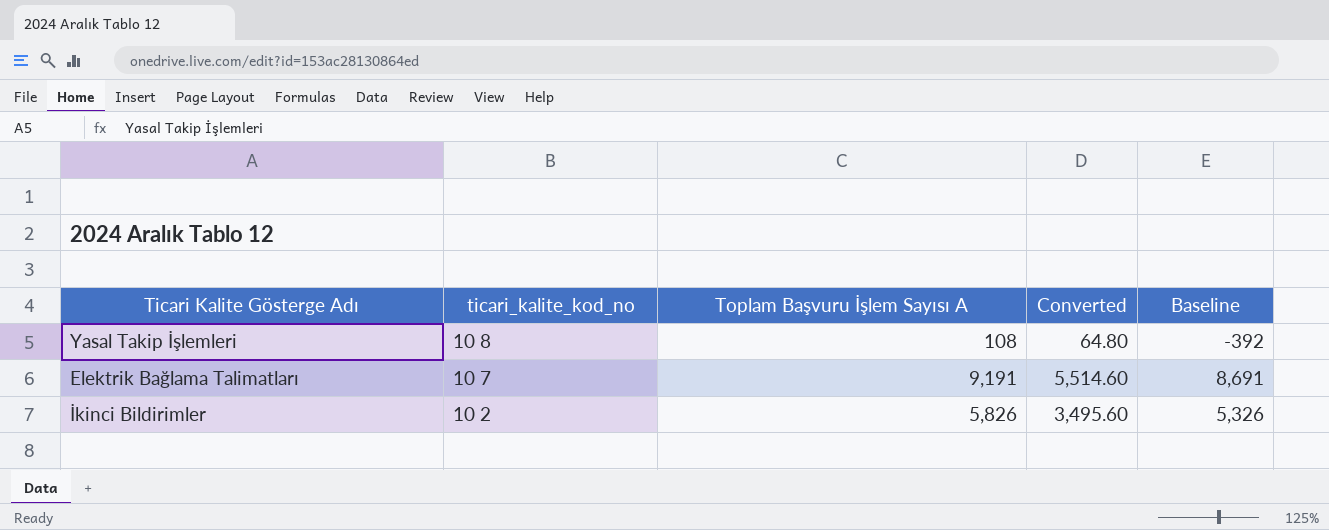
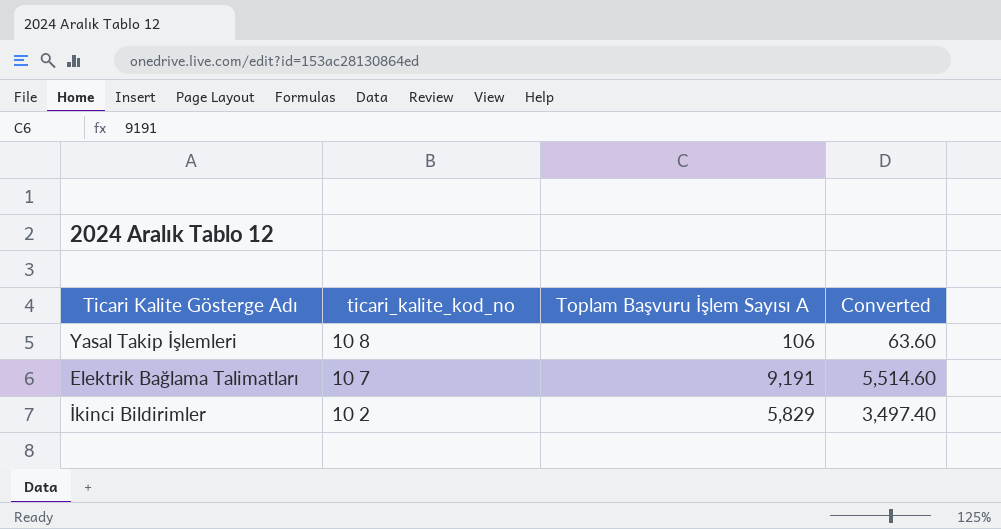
column Baseline | formula: [Toplam Başvuru İşlem Sayısı A] - 500 -> none
Yasal Takip İşlemleri | Toplam Başvuru İşlem Sayısı A: 108 -> 106
Yasal Takip İşlemleri | Converted: 64.80 -> 63.60
İkinci Bildirimler | Toplam Başvuru İşlem Sayısı A: 5,826 -> 5,829
İkinci Bildirimler | Converted: 3,495.60 -> 3,497.40

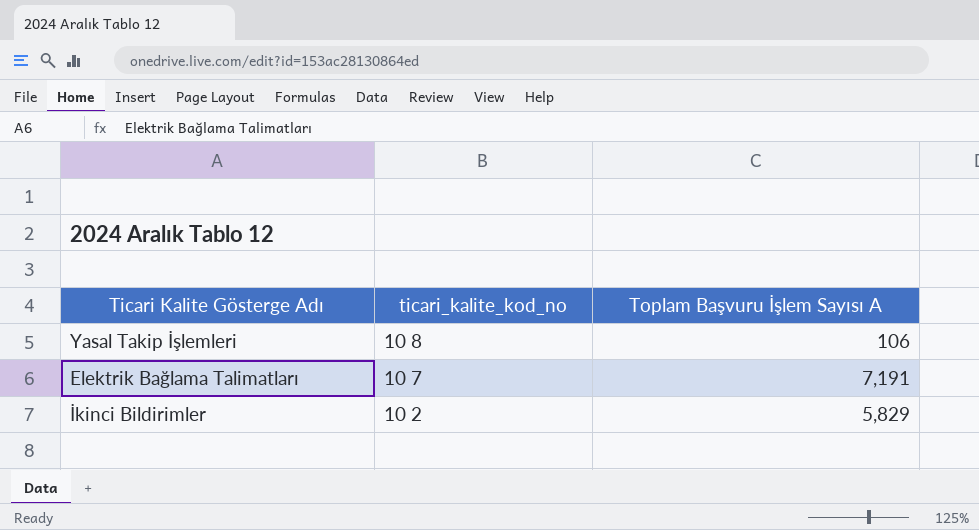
column Converted | formula: [Toplam Başvuru İşlem Sayısı A] * 0.6 -> none
Elektrik Bağlama Talimatları | Toplam Başvuru İşlem Sayısı A: 9,191 -> 7,191

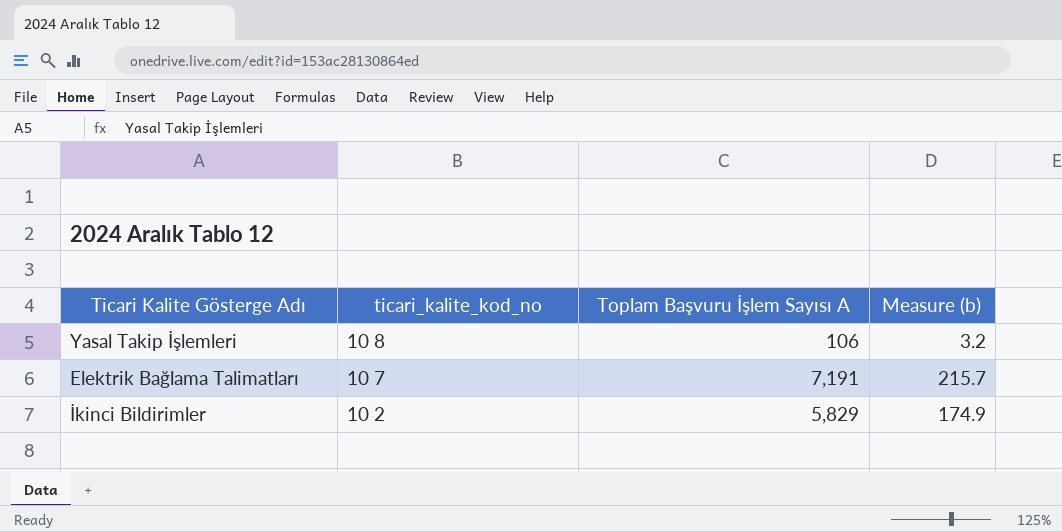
column Measure (b) | formula: none -> [Toplam Başvuru İşlem Sayısı A] * 0.03

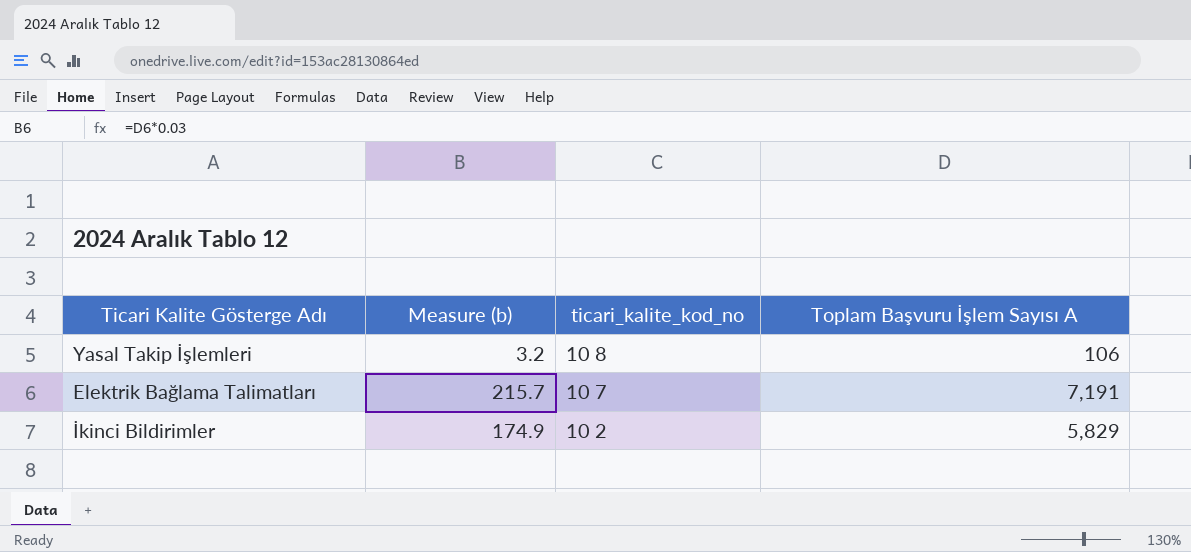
column Measure (b) | position: 4 -> 2

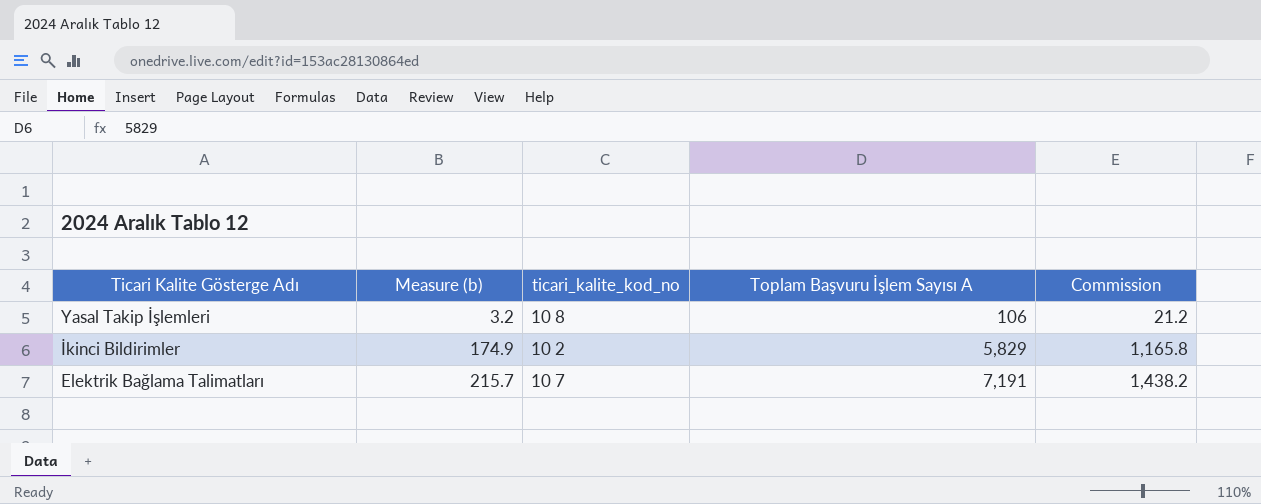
row order: ticari_kalite_kod_no descending -> Ticari Kalite Gösterge Adı descending
column Commission | formula: none -> [Toplam Başvuru İşlem Sayısı A] * 0.2

